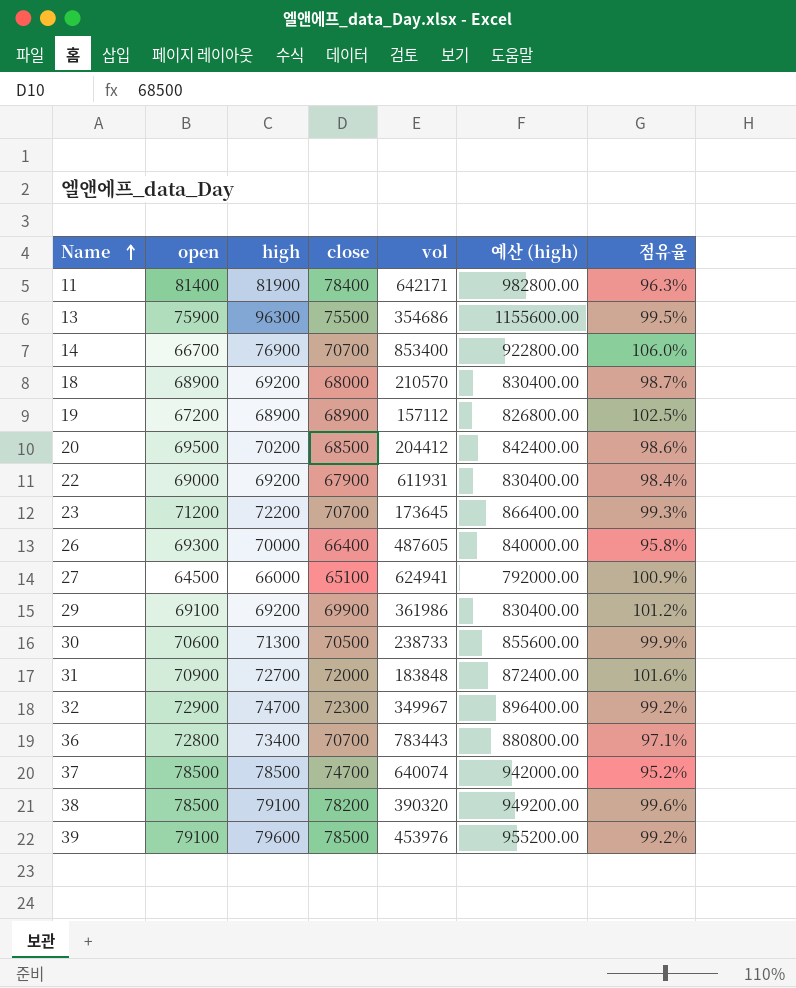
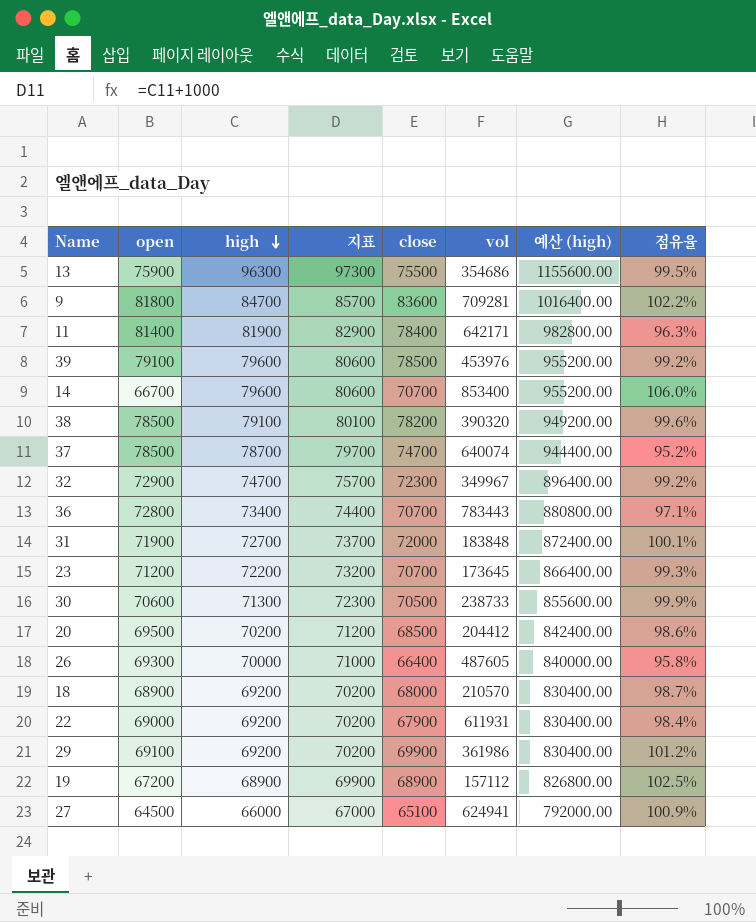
row order: Name ascending -> high descending
column 지표 | formula: none -> [high] + 1000
row 9: none -> 81800 | 84700 | 85700 | 83600 | 709281 | 1016400.00 | 102.2%
14 | high: 76900 -> 79600
14 | 예산 (high): 922800.00 -> 955200.00
37 | high: 78500 -> 78700
37 | 예산 (high): 942000.00 -> 944400.00
31 | open: 70900 -> 71900
31 | 점유율: 101.6% -> 100.1%

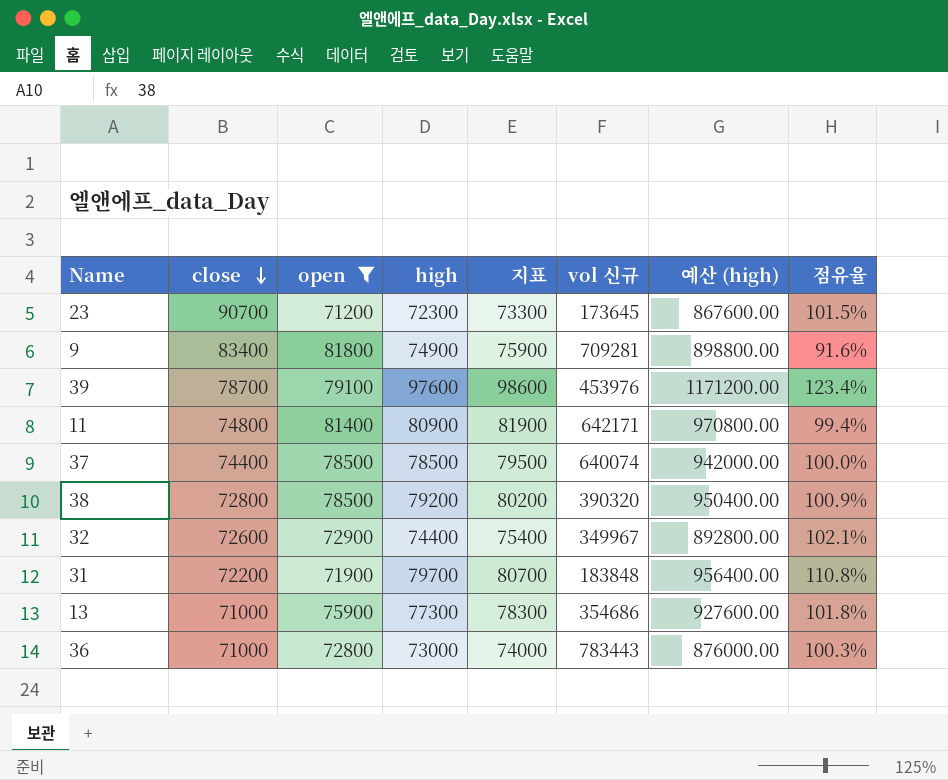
filter: none -> open >= 71200
row order: high descending -> close descending
column close | position: 5 -> 2
column name: vol -> vol 신규
column 점유율 | formula: [close] / [open] -> [high] / [open]
23 | close: 70700 -> 90700
23 | high: 72200 -> 72300
23 | 지표: 73200 -> 73300
23 | 예산 (high): 866400.00 -> 867600.00
9 | close: 83600 -> 83400
9 | high: 84700 -> 74900
9 | 지표: 85700 -> 75900
9 | 예산 (high): 1016400.00 -> 898800.00
39 | close: 78500 -> 78700
39 | high: 79600 -> 97600
39 | 지표: 80600 -> 98600
39 | 예산 (high): 955200.00 -> 1171200.00
11 | close: 78400 -> 74800
11 | high: 81900 -> 80900
11 | 지표: 82900 -> 81900
11 | 예산 (high): 982800.00 -> 970800.00
37 | close: 74700 -> 74400
37 | high: 78700 -> 78500
37 | 지표: 79700 -> 79500
37 | 예산 (high): 944400.00 -> 942000.00
38 | close: 78200 -> 72800
38 | high: 79100 -> 79200
38 | 지표: 80100 -> 80200
38 | 예산 (high): 949200.00 -> 950400.00
32 | close: 72300 -> 72600
32 | high: 74700 -> 74400
32 | 지표: 75700 -> 75400
32 | 예산 (high): 896400.00 -> 892800.00
31 | close: 72000 -> 72200
31 | high: 72700 -> 79700
31 | 지표: 73700 -> 80700
31 | 예산 (high): 872400.00 -> 956400.00
13 | close: 75500 -> 71000
13 | high: 96300 -> 77300
13 | 지표: 97300 -> 78300
13 | 예산 (high): 1155600.00 -> 927600.00
36 | close: 70700 -> 71000
36 | high: 73400 -> 73000
36 | 지표: 74400 -> 74000
36 | 예산 (high): 880800.00 -> 876000.00

